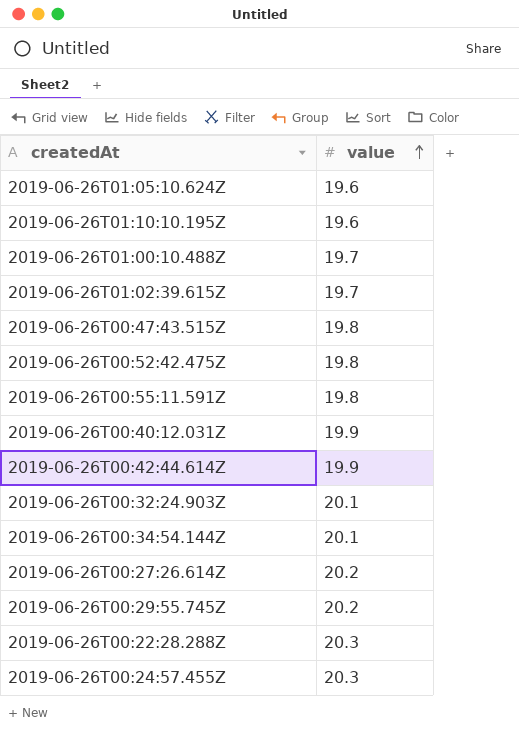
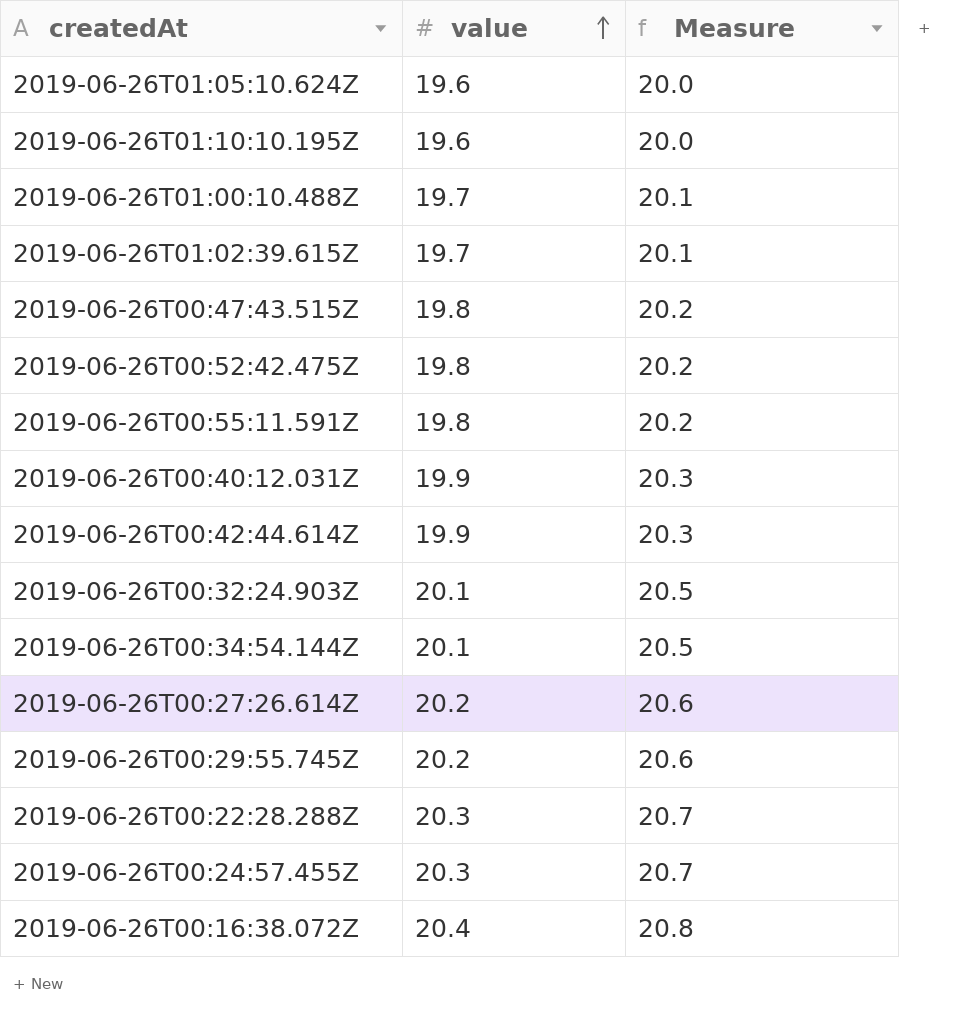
column Measure | formula: none -> [value] * 1.02
row 2019-06-26T00:16:38.072Z: none -> 20.4 | 20.8

